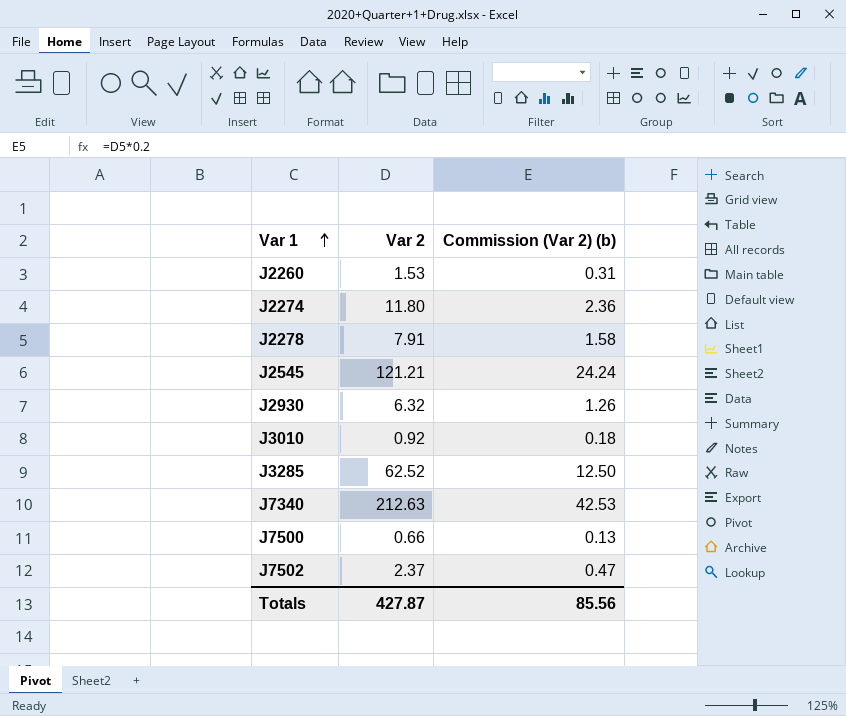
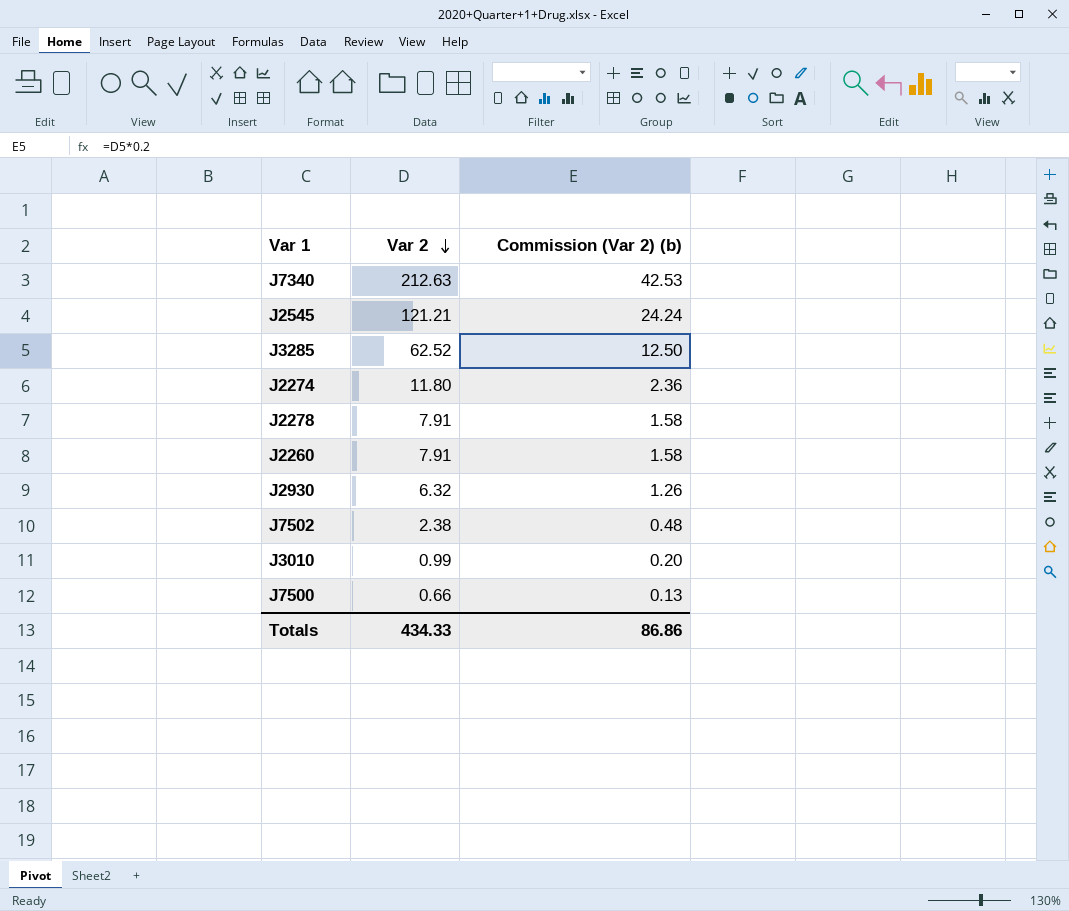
row order: Var 1 ascending -> Var 2 descending
J2260 | Var 2: 1.53 -> 7.91
J2260 | Commission (Var 2) (b): 0.31 -> 1.58
J7502 | Var 2: 2.37 -> 2.38
J7502 | Commission (Var 2) (b): 0.47 -> 0.48
J3010 | Var 2: 0.92 -> 0.99
J3010 | Commission (Var 2) (b): 0.18 -> 0.20
Totals | Var 2: 427.87 -> 434.33
Totals | Commission (Var 2) (b): 85.56 -> 86.86

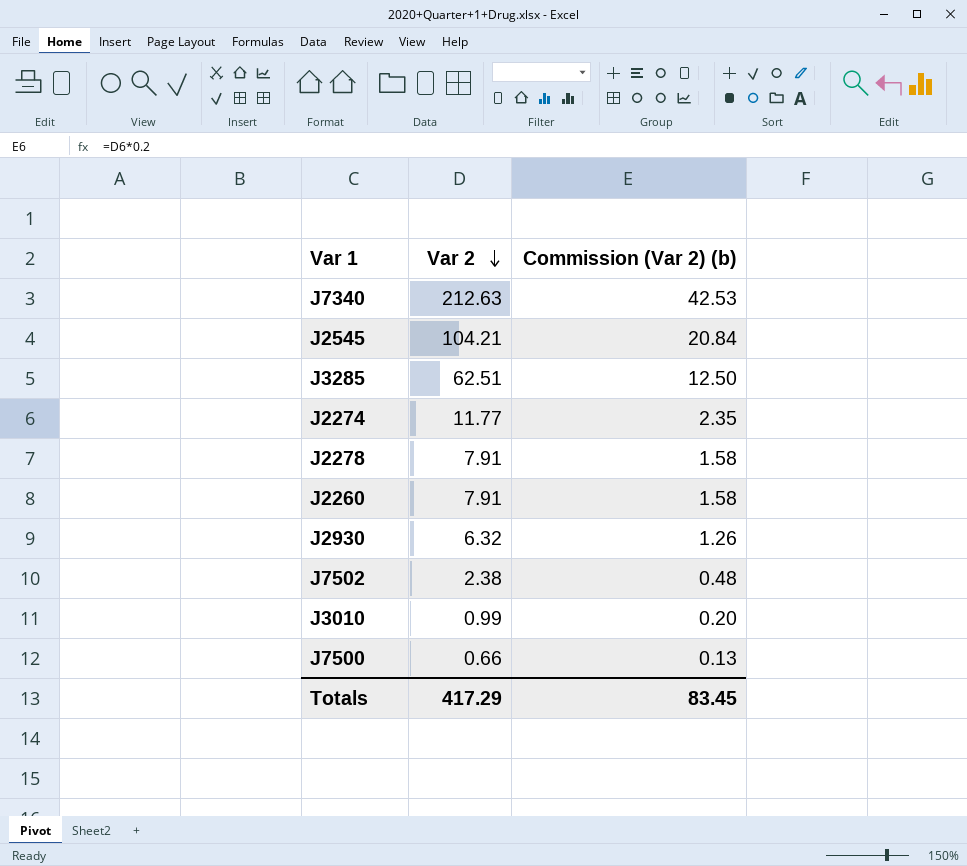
J2545 | Var 2: 121.21 -> 104.21
J2545 | Commission (Var 2) (b): 24.24 -> 20.84
J3285 | Var 2: 62.52 -> 62.51
J2274 | Var 2: 11.80 -> 11.77
J2274 | Commission (Var 2) (b): 2.36 -> 2.35
Totals | Var 2: 434.33 -> 417.29
Totals | Commission (Var 2) (b): 86.86 -> 83.45

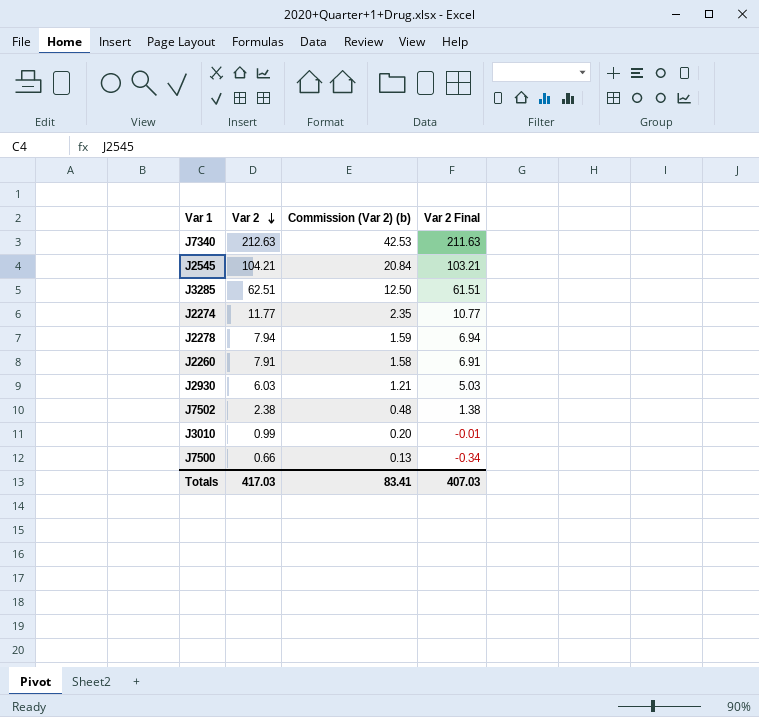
column Var 2 Final | formula: none -> [Var 2] - 1
J2278 | Var 2: 7.91 -> 7.94
J2278 | Commission (Var 2) (b): 1.58 -> 1.59
J2930 | Var 2: 6.32 -> 6.03
J2930 | Commission (Var 2) (b): 1.26 -> 1.21
Totals | Var 2: 417.29 -> 417.03
Totals | Commission (Var 2) (b): 83.45 -> 83.41

